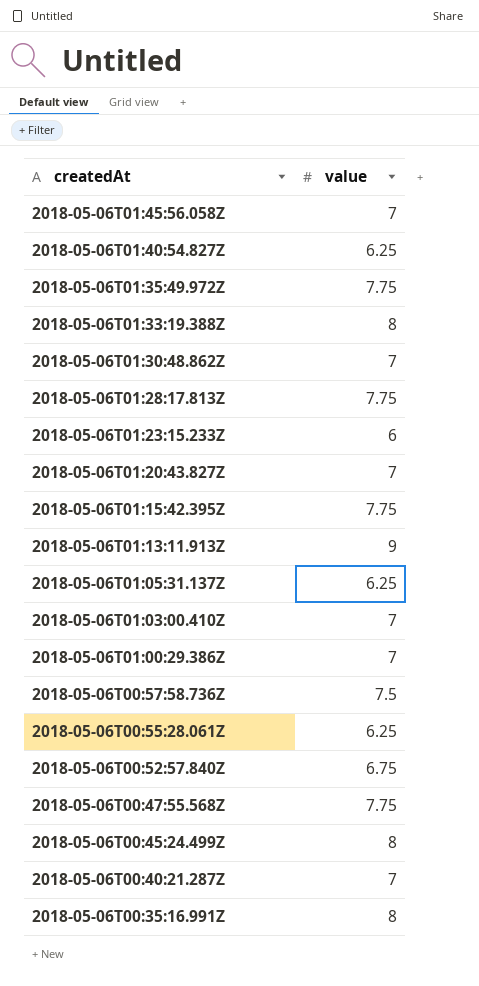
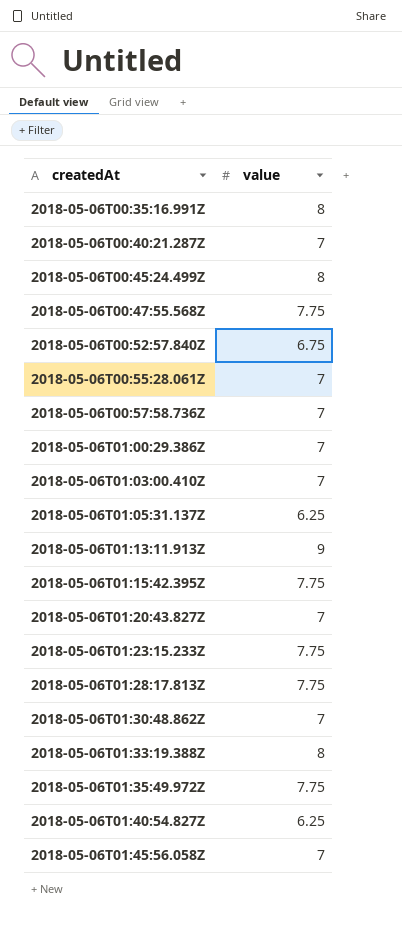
row order: createdAt descending -> createdAt ascending
2018-05-06T00:55:28.061Z | value: 6.25 -> 7
2018-05-06T00:57:58.736Z | value: 7.5 -> 7
2018-05-06T01:23:15.233Z | value: 6 -> 7.75

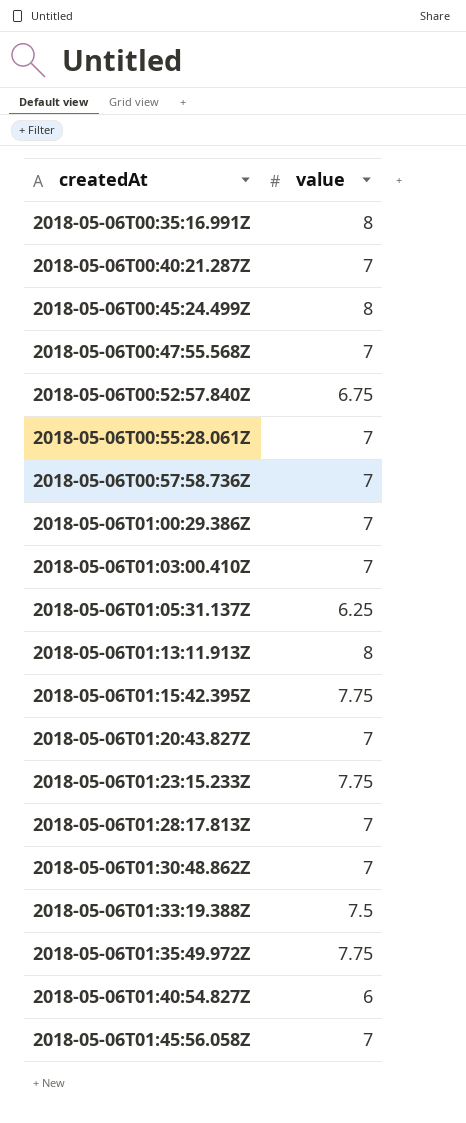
2018-05-06T00:47:55.568Z | value: 7.75 -> 7
2018-05-06T01:13:11.913Z | value: 9 -> 8
2018-05-06T01:28:17.813Z | value: 7.75 -> 7
2018-05-06T01:33:19.388Z | value: 8 -> 7.5
2018-05-06T01:40:54.827Z | value: 6.25 -> 6

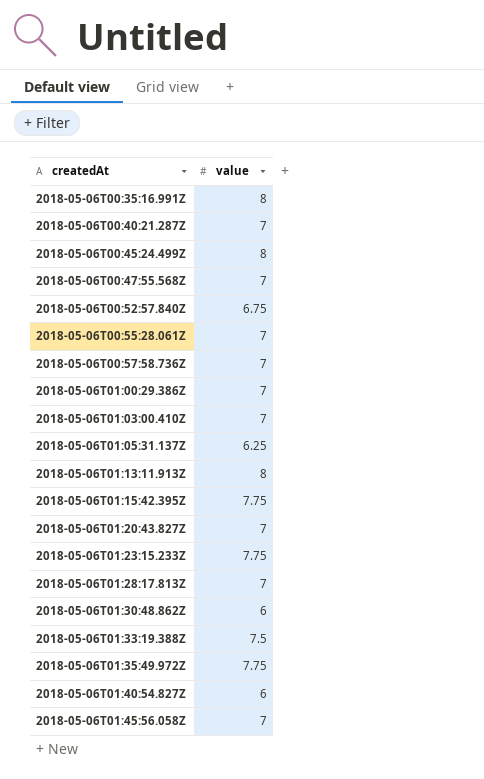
2018-05-06T01:30:48.862Z | value: 7 -> 6

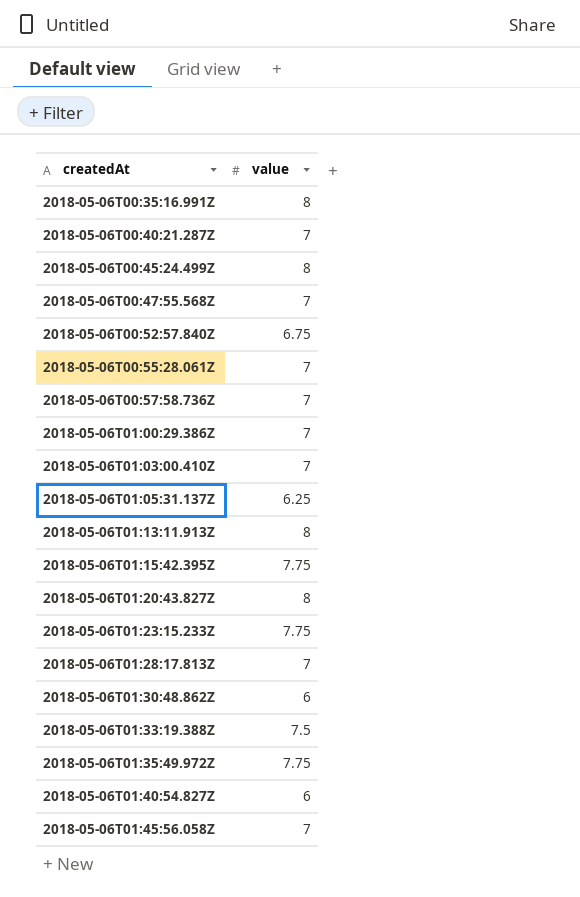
2018-05-06T01:20:43.827Z | value: 7 -> 8

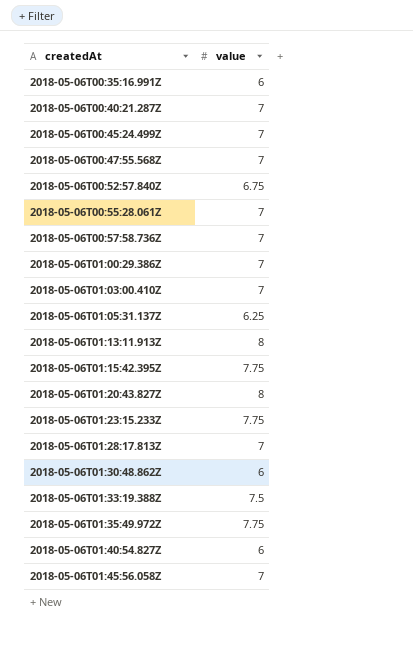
2018-05-06T00:35:16.991Z | value: 8 -> 6
2018-05-06T00:45:24.499Z | value: 8 -> 7

